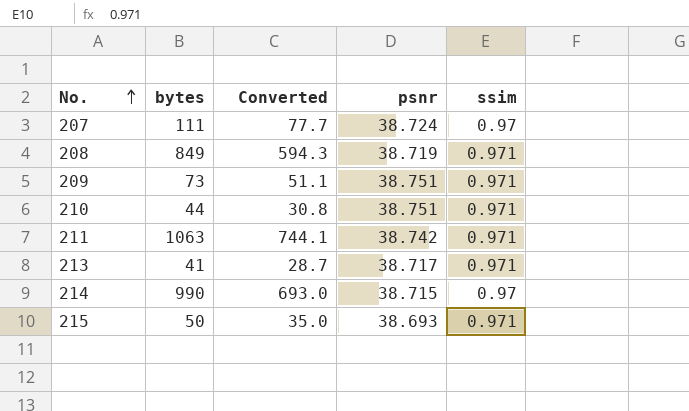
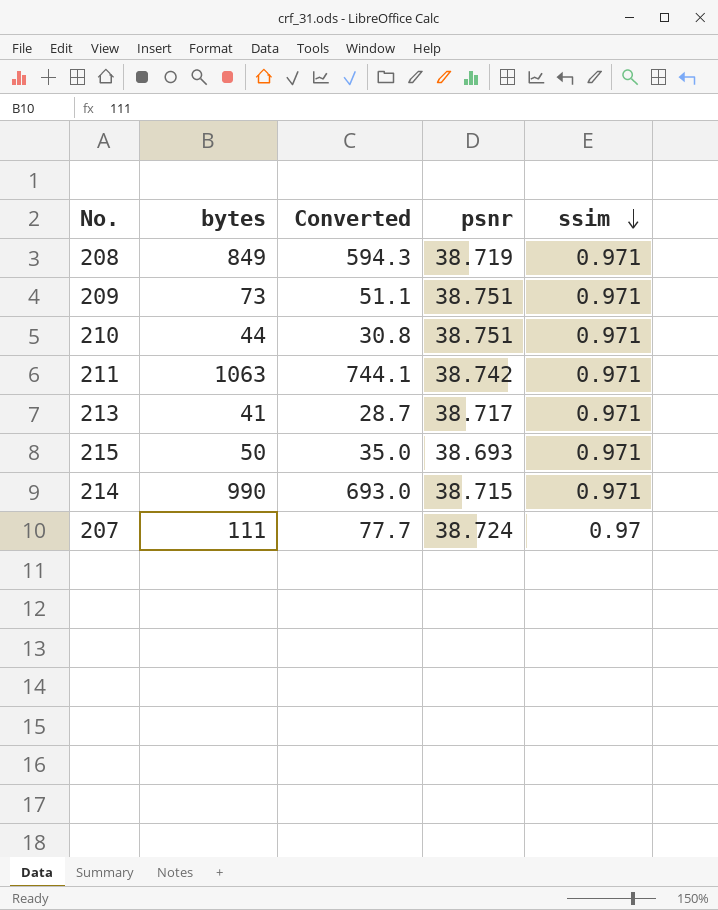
row order: No. ascending -> ssim descending
214 | ssim: 0.97 -> 0.971

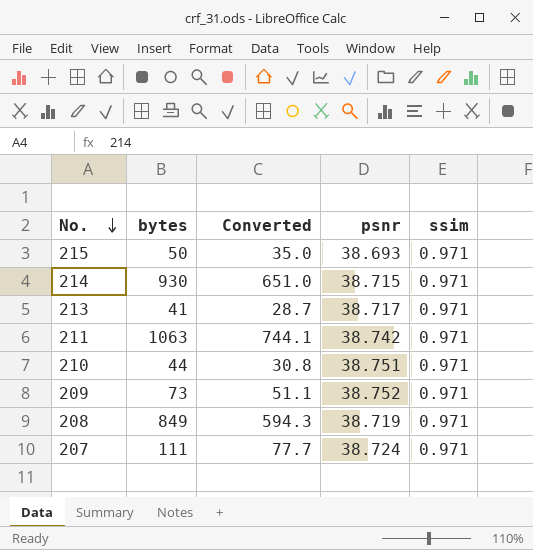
row order: ssim descending -> No. descending
214 | bytes: 990 -> 930
214 | Converted: 693.0 -> 651.0
209 | psnr: 38.751 -> 38.752
207 | ssim: 0.97 -> 0.971

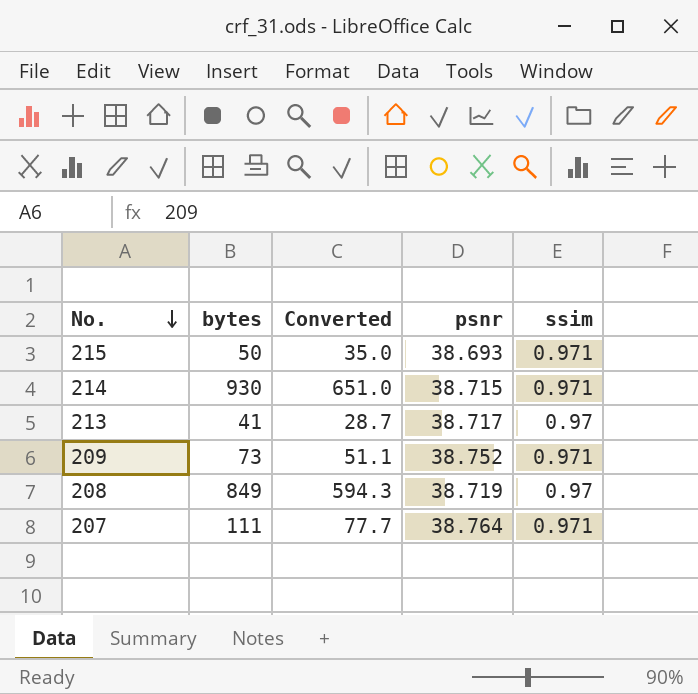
row 211: 1063 | 744.1 | 38.742 | 0.971 -> none
row 210: 44 | 30.8 | 38.751 | 0.971 -> none
213 | ssim: 0.971 -> 0.97
208 | ssim: 0.971 -> 0.97
207 | psnr: 38.724 -> 38.764

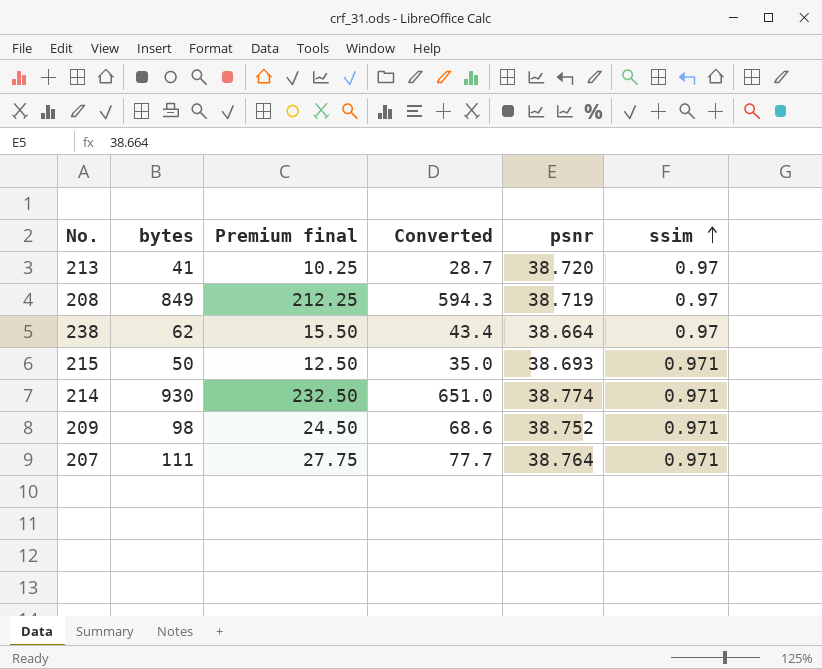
row order: No. descending -> ssim ascending
column Premium final | formula: none -> [bytes] * 0.25
213 | psnr: 38.717 -> 38.720
row 238: none -> 62 | 15.50 | 43.4 | 38.664 | 0.97
214 | psnr: 38.715 -> 38.774
209 | bytes: 73 -> 98
209 | Converted: 51.1 -> 68.6

